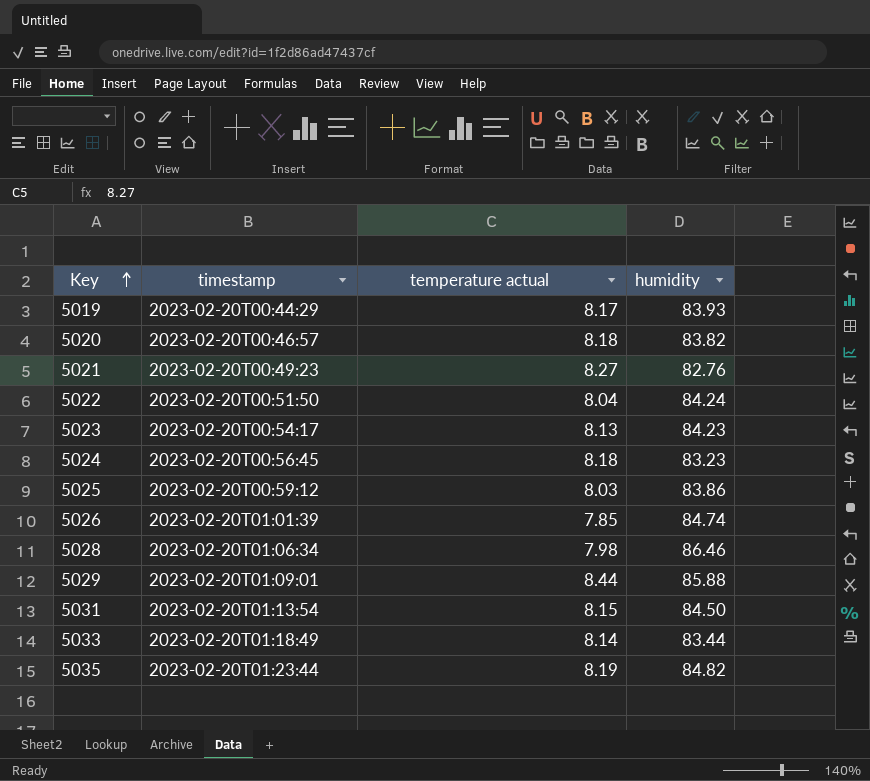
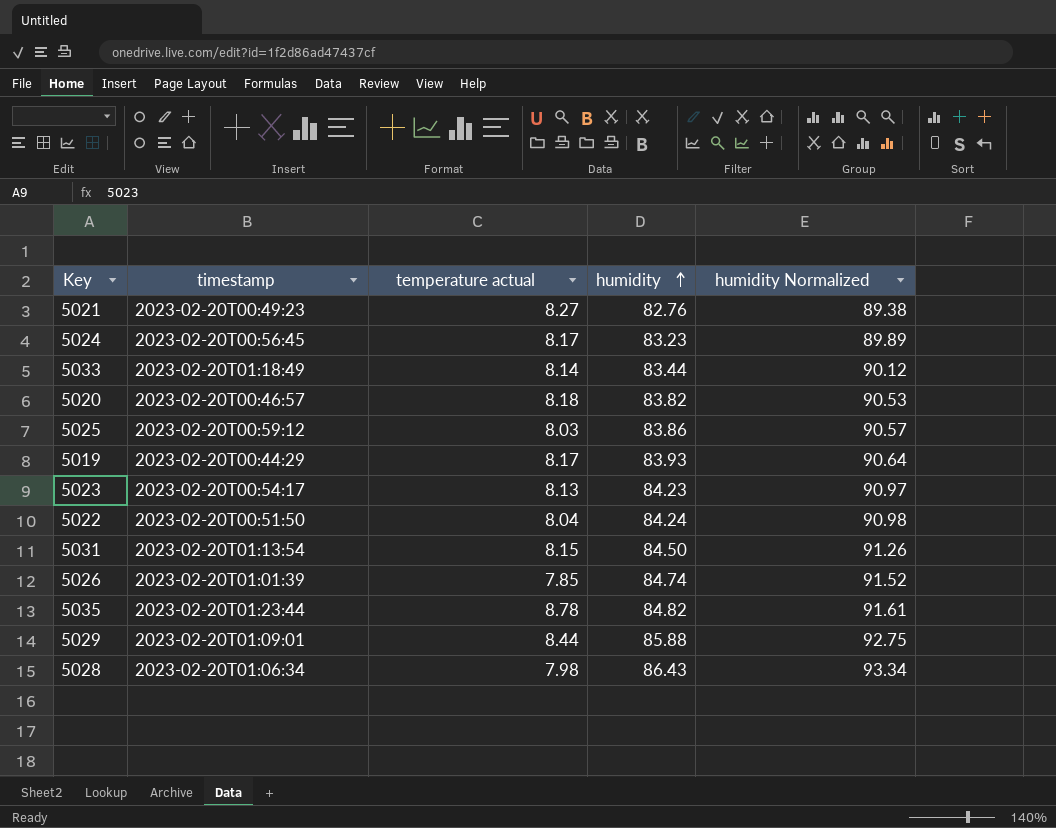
row order: Key ascending -> humidity ascending
column humidity Normalized | formula: none -> [humidity] * 1.08
5024 | temperature actual: 8.18 -> 8.17
5035 | temperature actual: 8.19 -> 8.78
5028 | humidity: 86.46 -> 86.43

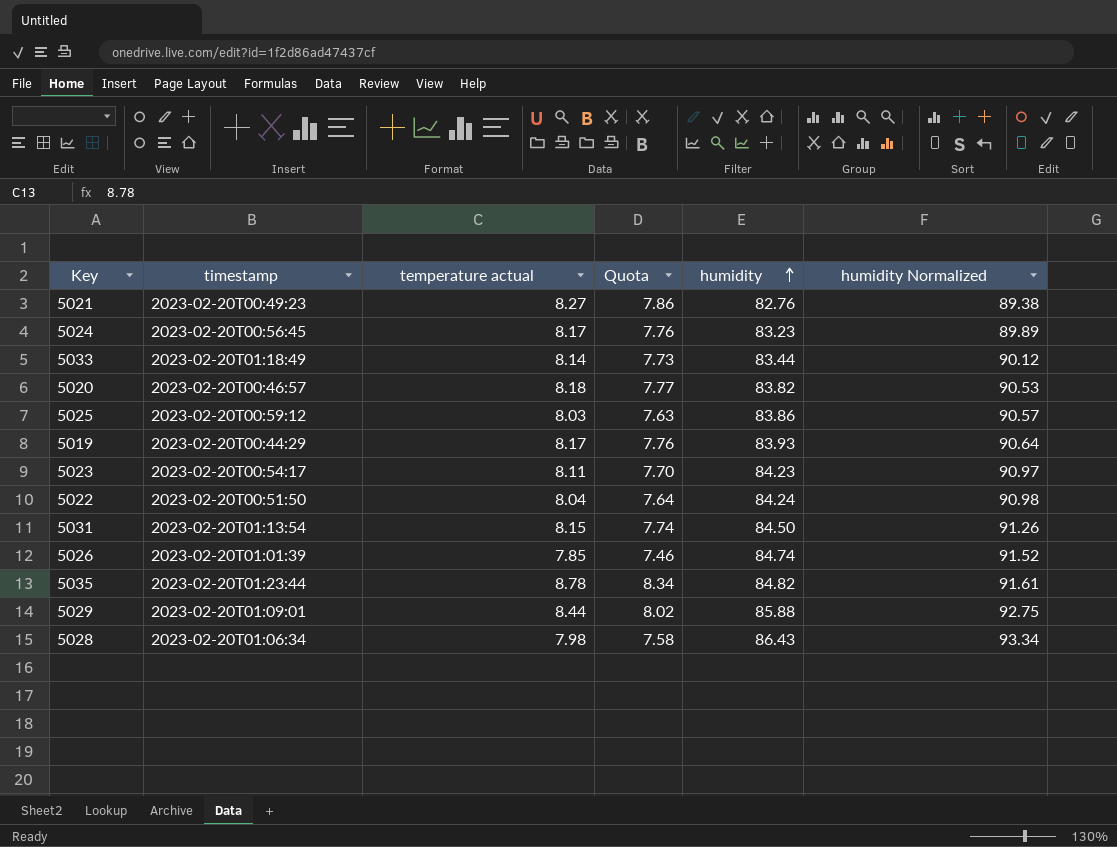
column Quota | formula: none -> [temperature actual] * 0.95
5023 | temperature actual: 8.13 -> 8.11

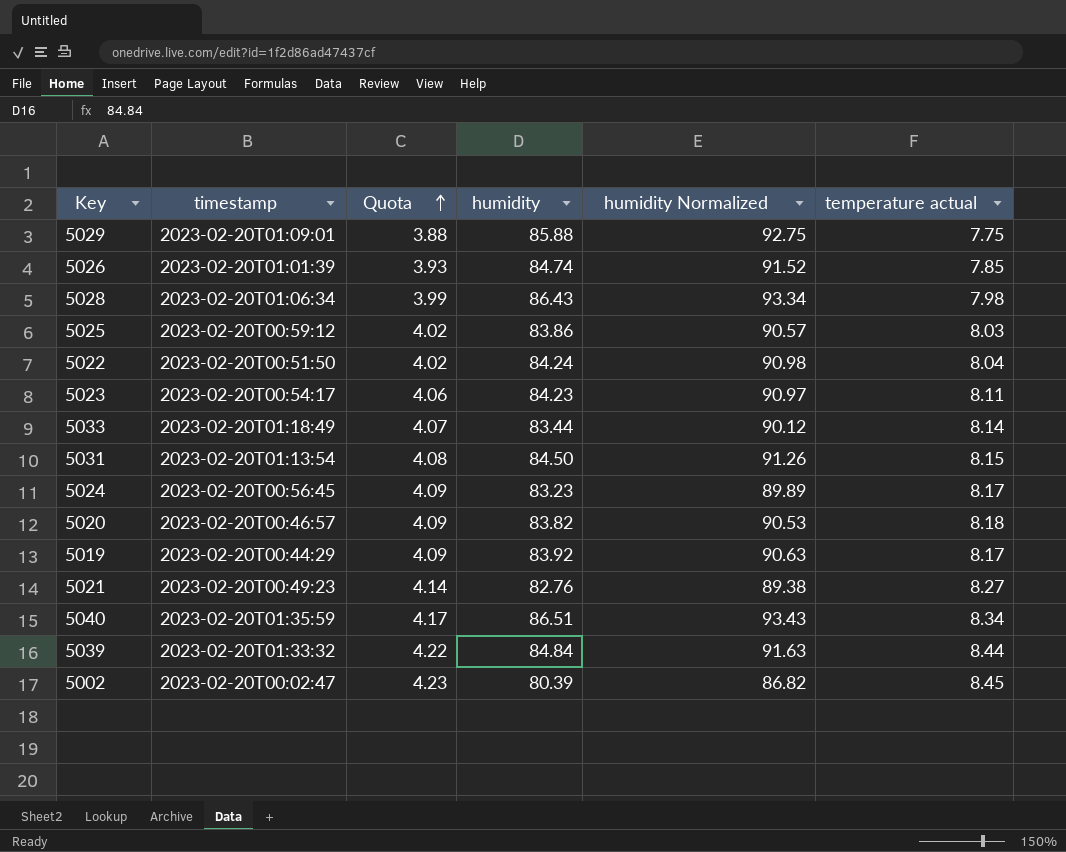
row order: humidity ascending -> Quota ascending
column Quota | formula: [temperature actual] * 0.95 -> [temperature actual] * 0.5
column temperature actual | position: 3 -> 6
row 5035: 2023-02-20T01:23:44 | 8.78 | 8.34 | 84.82 | 91.61 -> none
5029 | temperature actual: 8.44 -> 7.75
5019 | humidity: 83.93 -> 83.92
5019 | humidity Normalized: 90.64 -> 90.63
row 5040: none -> 2023-02-20T01:35:59 | 4.17 | 86.51 | 93.43 | 8.34
row 5039: none -> 2023-02-20T01:33:32 | 4.22 | 84.84 | 91.63 | 8.44
row 5002: none -> 2023-02-20T00:02:47 | 4.23 | 80.39 | 86.82 | 8.45

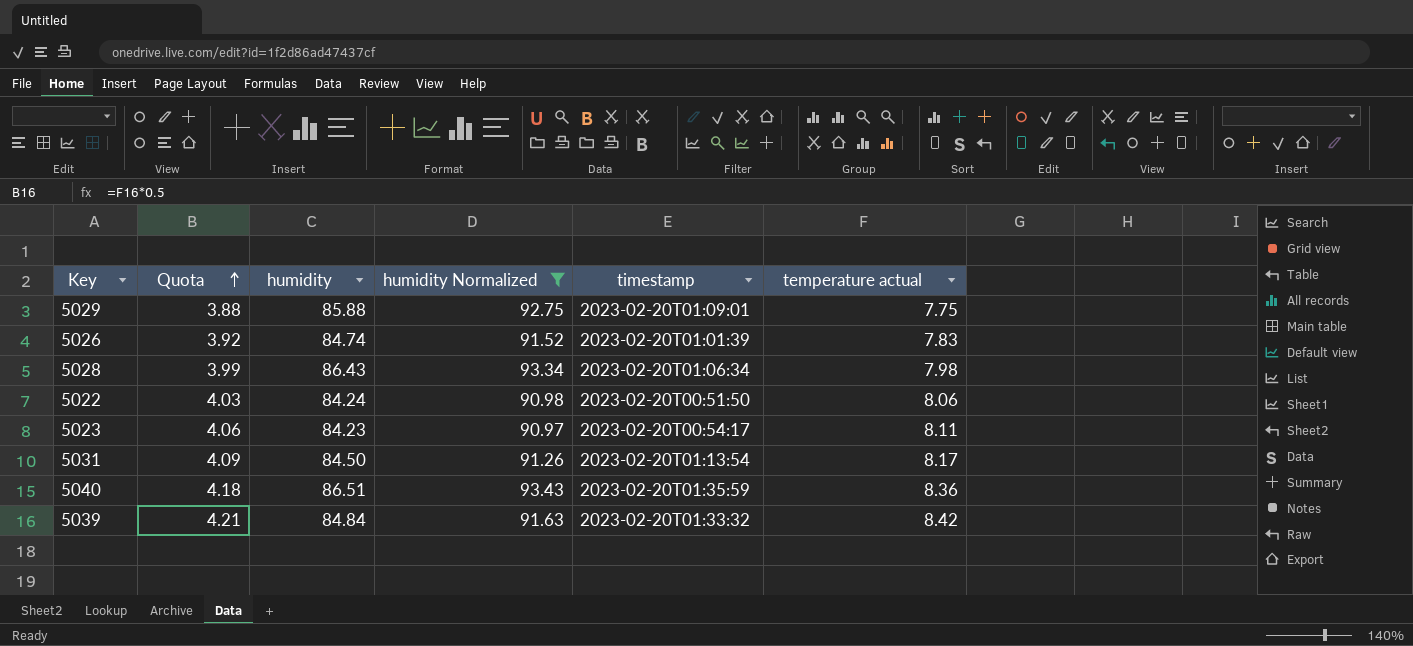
filter: none -> humidity Normalized >= 90.97
column timestamp | position: 2 -> 5
5026 | Quota: 3.93 -> 3.92
5026 | temperature actual: 7.85 -> 7.83
5022 | Quota: 4.02 -> 4.03
5022 | temperature actual: 8.04 -> 8.06
5031 | Quota: 4.08 -> 4.09
5031 | temperature actual: 8.15 -> 8.17
5040 | Quota: 4.17 -> 4.18
5040 | temperature actual: 8.34 -> 8.36
5039 | Quota: 4.22 -> 4.21
5039 | temperature actual: 8.44 -> 8.42

